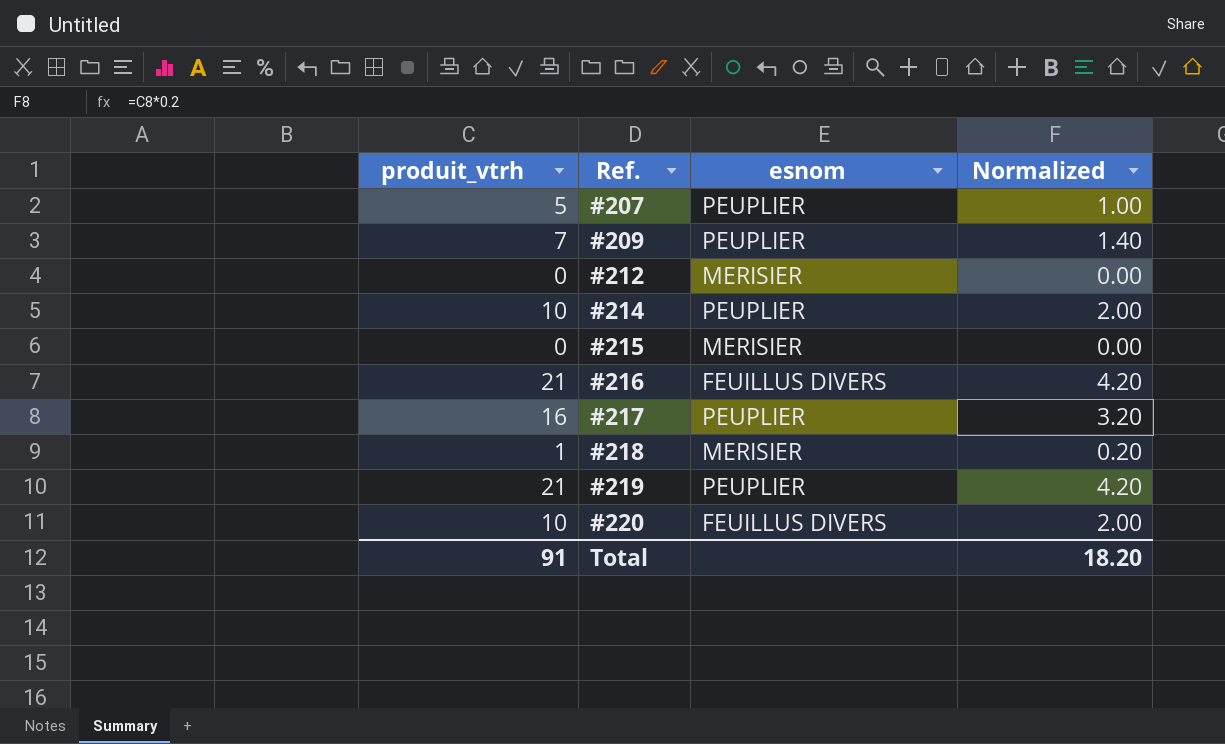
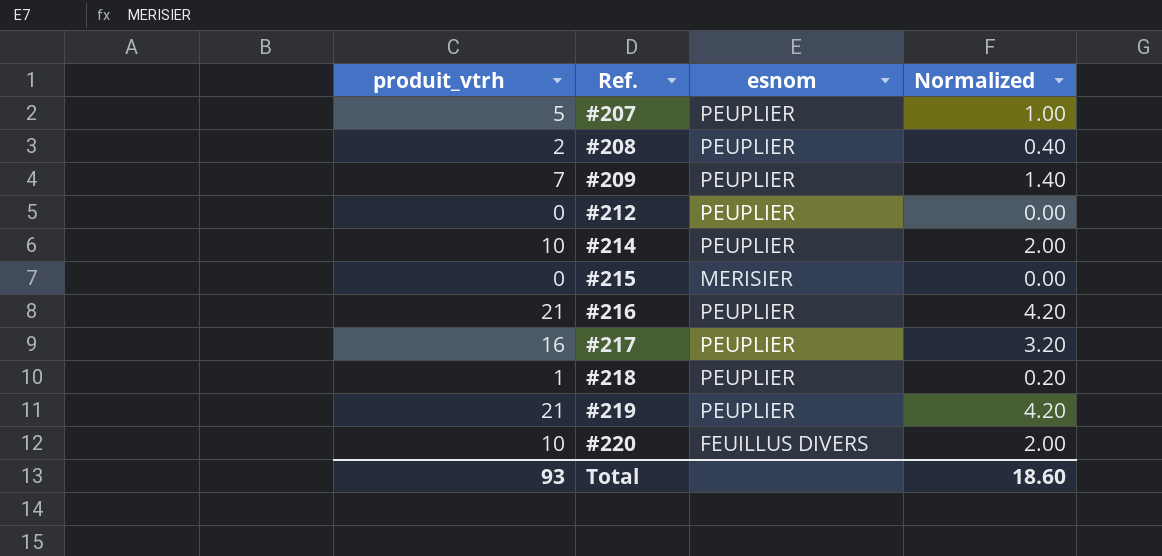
row #208: none -> 2 | PEUPLIER | 0.40
#212 | esnom: MERISIER -> PEUPLIER
#216 | esnom: FEUILLUS DIVERS -> PEUPLIER
#218 | esnom: MERISIER -> PEUPLIER
Total | produit_vtrh: 91 -> 93
Total | Normalized: 18.20 -> 18.60

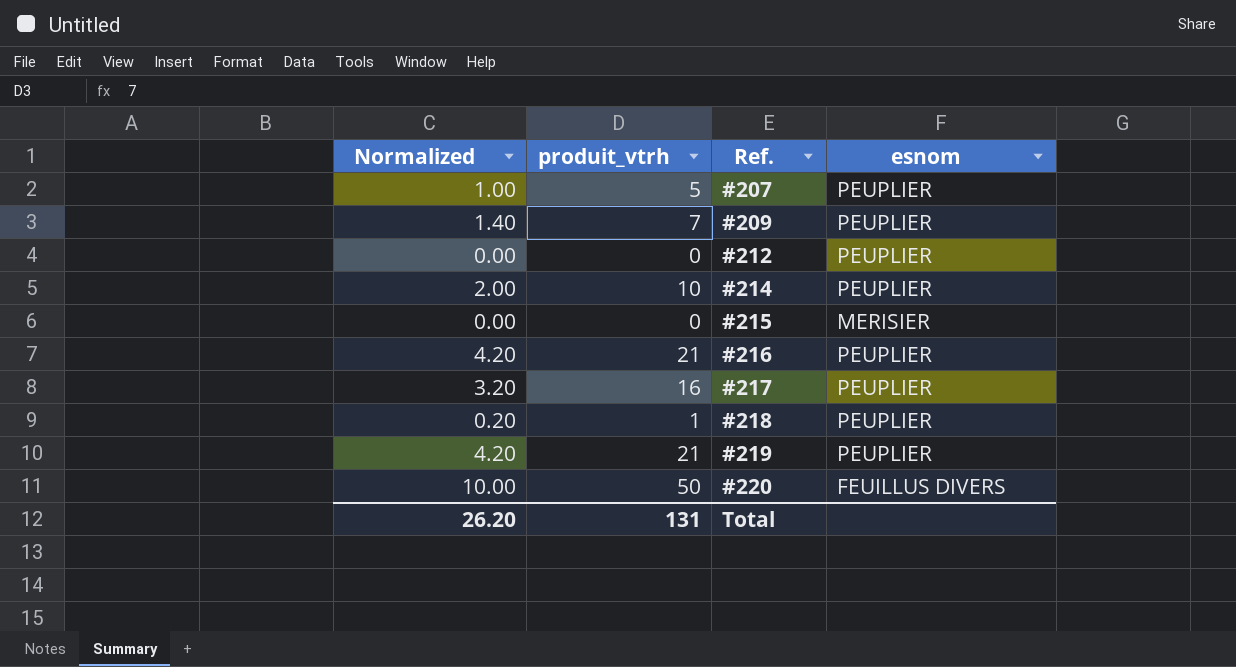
column Normalized | position: 4 -> 1
row #208: 2 | PEUPLIER | 0.40 -> none
#220 | Normalized: 2.00 -> 10.00
#220 | produit_vtrh: 10 -> 50
Total | Normalized: 18.60 -> 26.20
Total | produit_vtrh: 93 -> 131

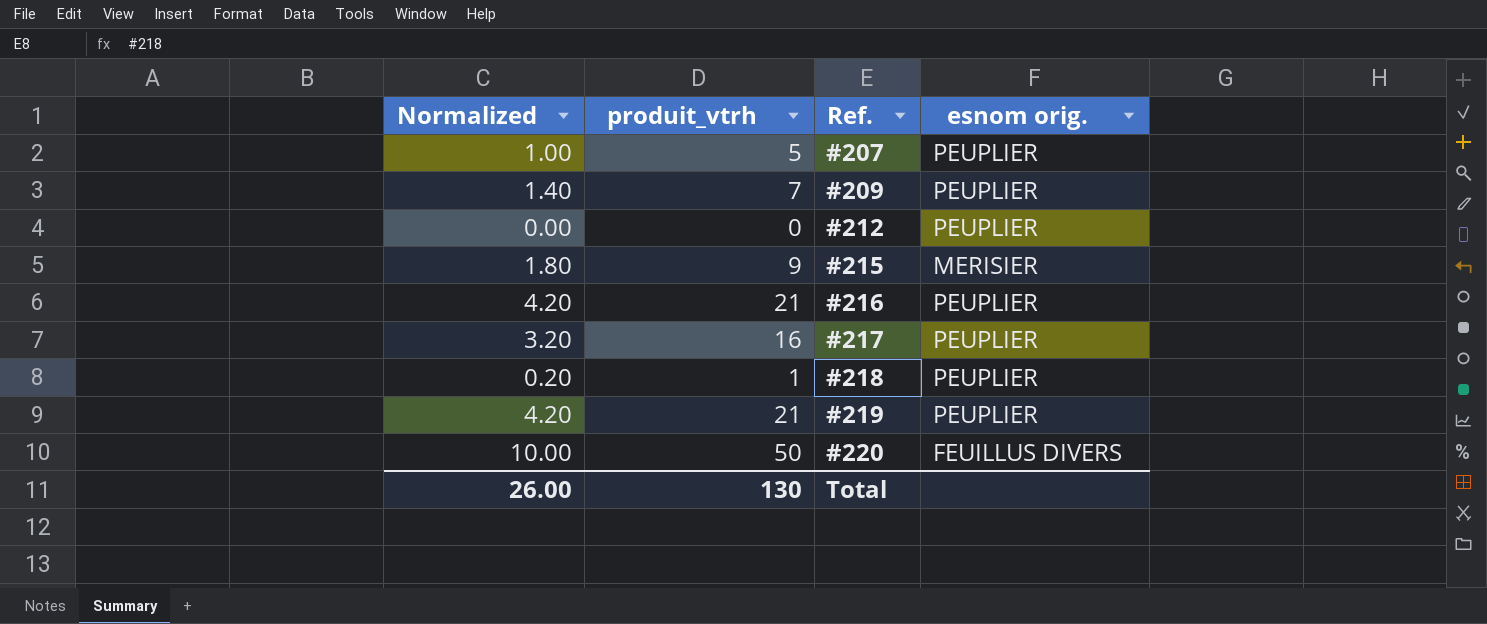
column name: esnom -> esnom orig.
row #214: 2.00 | 10 | PEUPLIER -> none
#215 | Normalized: 0.00 -> 1.80
#215 | produit_vtrh: 0 -> 9
Total | Normalized: 26.20 -> 26.00
Total | produit_vtrh: 131 -> 130

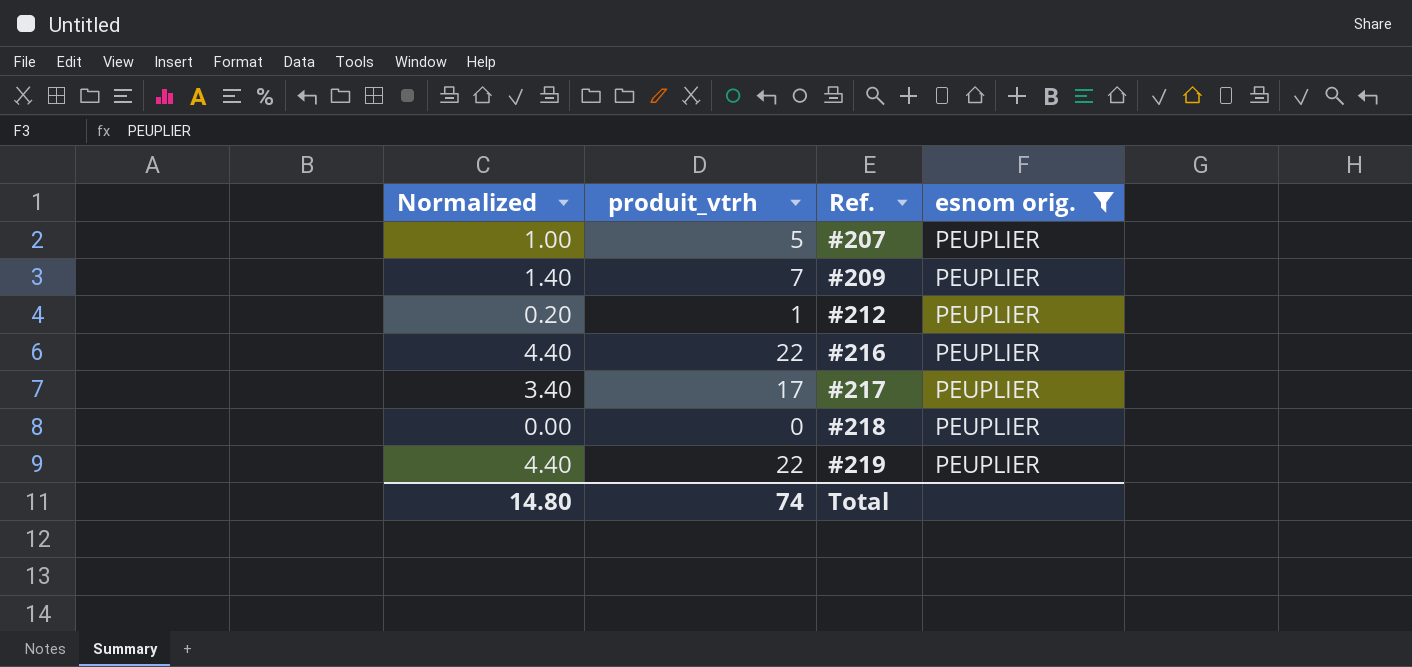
filter: none -> esnom orig. = PEUPLIER
#212 | Normalized: 0.00 -> 0.20
#212 | produit_vtrh: 0 -> 1
#216 | Normalized: 4.20 -> 4.40
#216 | produit_vtrh: 21 -> 22
#217 | Normalized: 3.20 -> 3.40
#217 | produit_vtrh: 16 -> 17
#218 | Normalized: 0.20 -> 0.00
#218 | produit_vtrh: 1 -> 0
#219 | Normalized: 4.20 -> 4.40
#219 | produit_vtrh: 21 -> 22
Total | Normalized: 26.00 -> 14.80
Total | produit_vtrh: 130 -> 74

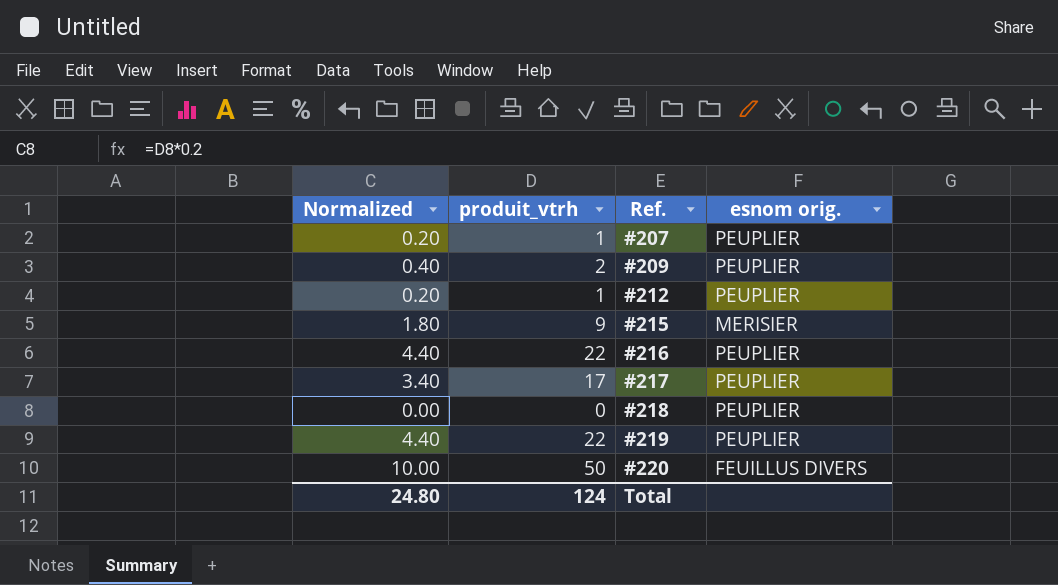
filter: esnom orig. = PEUPLIER -> none
#207 | Normalized: 1.00 -> 0.20
#207 | produit_vtrh: 5 -> 1
#209 | Normalized: 1.40 -> 0.40
#209 | produit_vtrh: 7 -> 2
Total | Normalized: 14.80 -> 24.80
Total | produit_vtrh: 74 -> 124

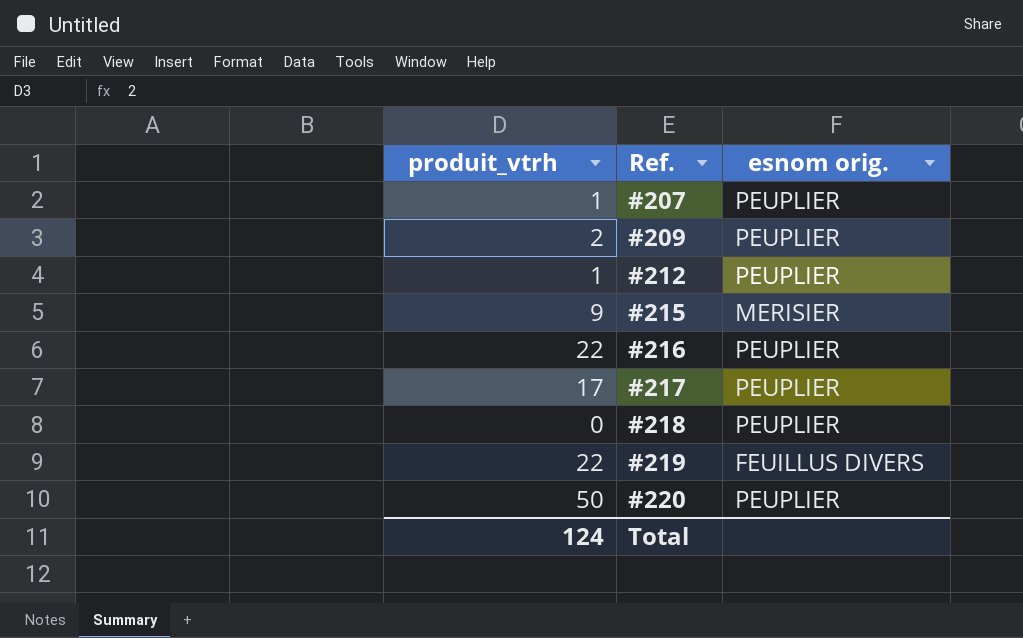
column Normalized | formula: [produit_vtrh] * 0.2 -> none
#219 | esnom orig.: PEUPLIER -> FEUILLUS DIVERS
#220 | esnom orig.: FEUILLUS DIVERS -> PEUPLIER

